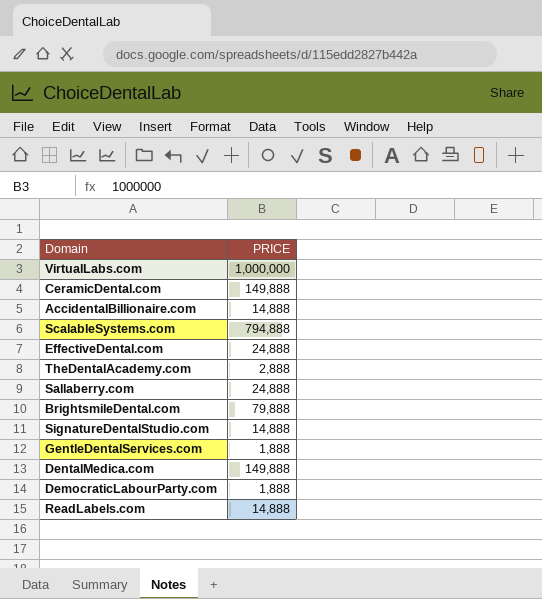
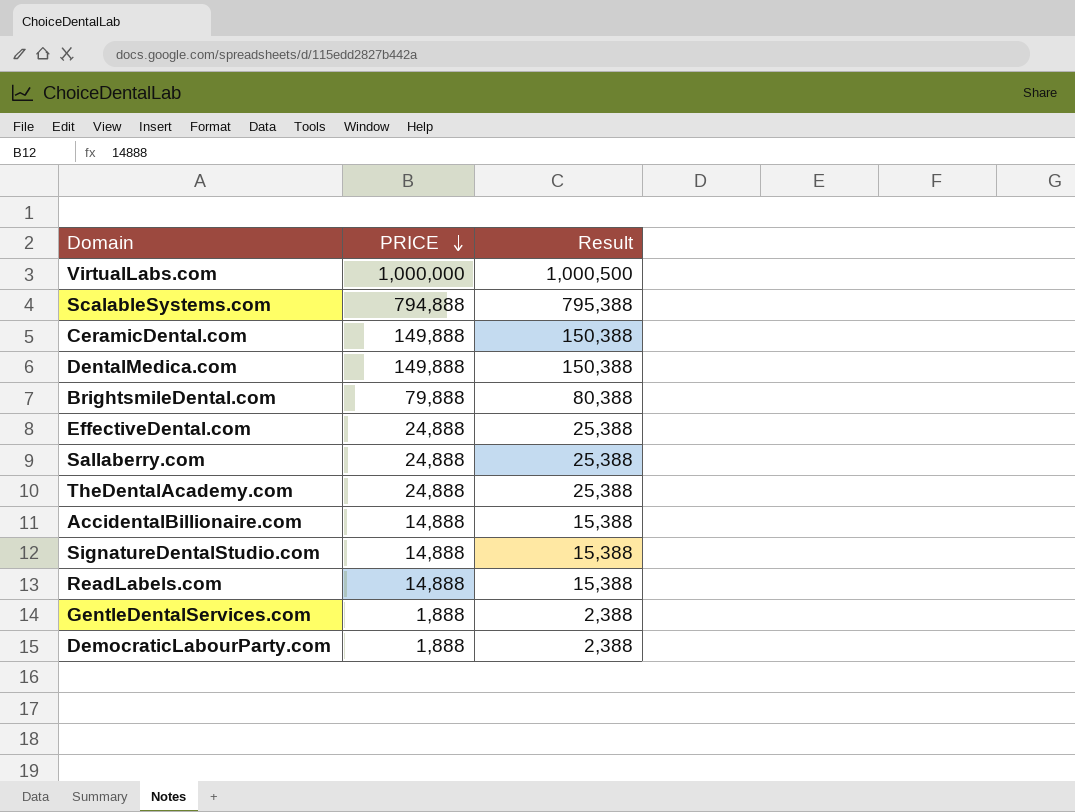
row order: none -> PRICE descending
column Result | formula: none -> [PRICE] + 500
TheDentalAcademy.com | PRICE: 2,888 -> 24,888

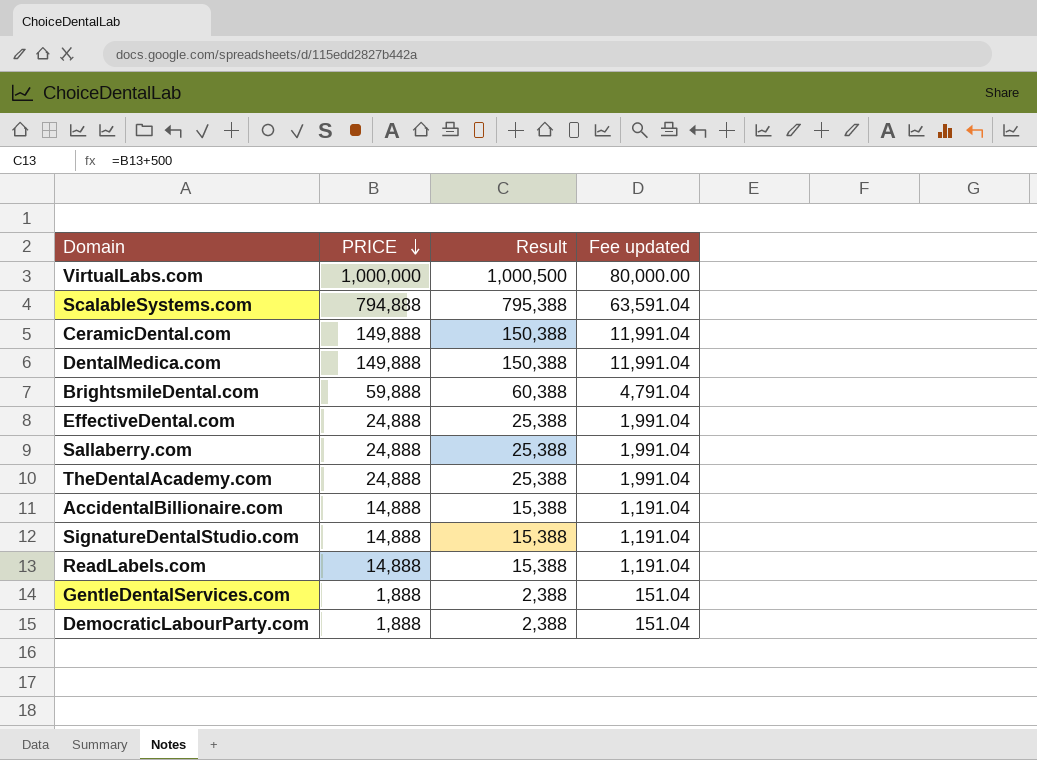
column Fee updated | formula: none -> [PRICE] * 0.08
BrightsmileDental.com | PRICE: 79,888 -> 59,888
BrightsmileDental.com | Result: 80,388 -> 60,388

